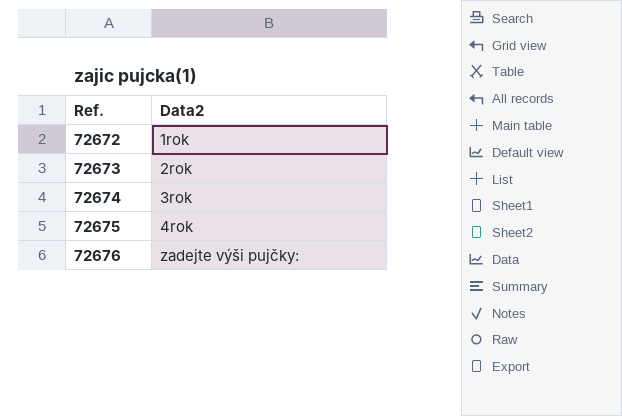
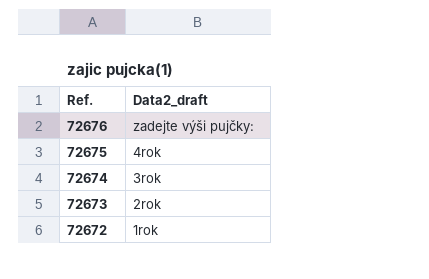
row order: Ref. ascending -> Ref. descending
column name: Data2 -> Data2_draft

